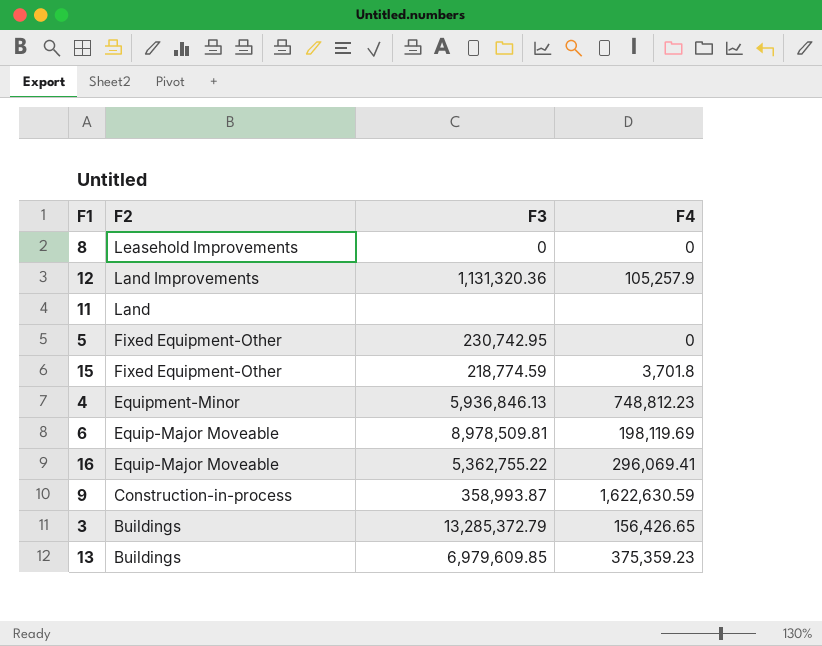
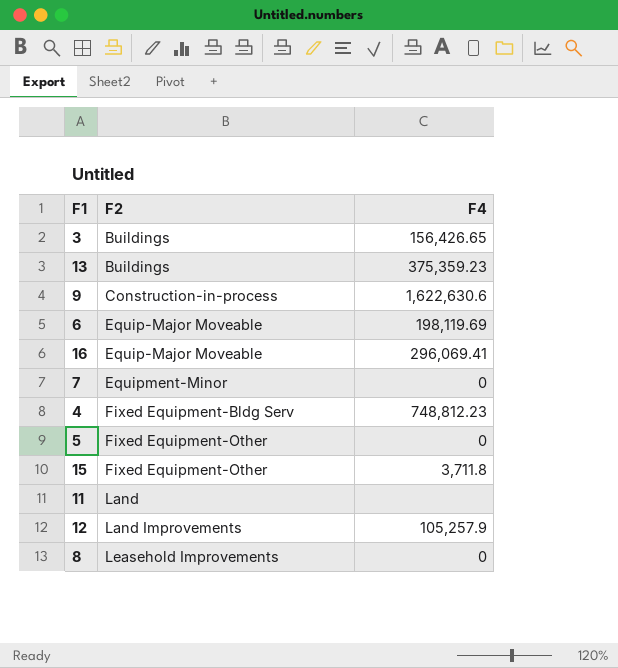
row order: F2 descending -> F2 ascending
column F3 | position: 3 -> none
9 | F4: 1,622,630.59 -> 1,622,630.6
row 7: none -> Equipment-Minor | 0
4 | F2: Equipment-Minor -> Fixed Equipment-Bldg Serv
15 | F4: 3,701.8 -> 3,711.8

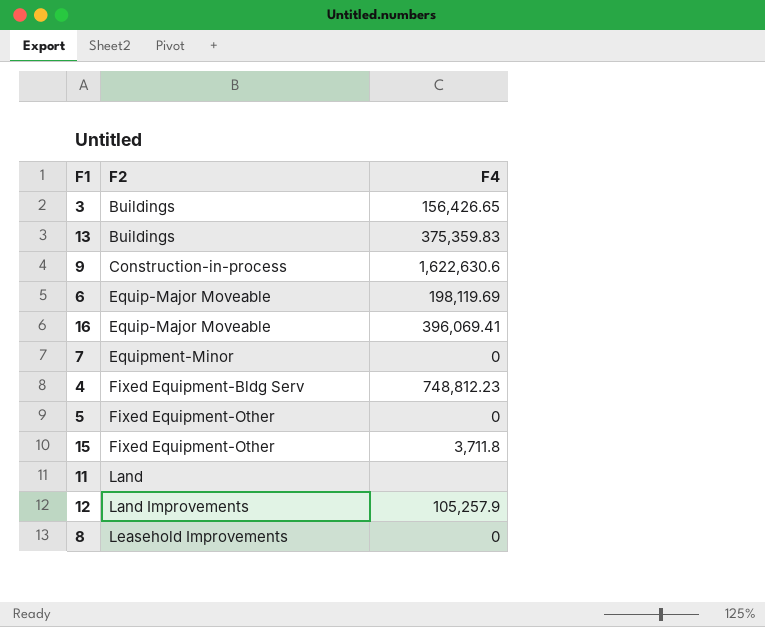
13 | F4: 375,359.23 -> 375,359.83
16 | F4: 296,069.41 -> 396,069.41

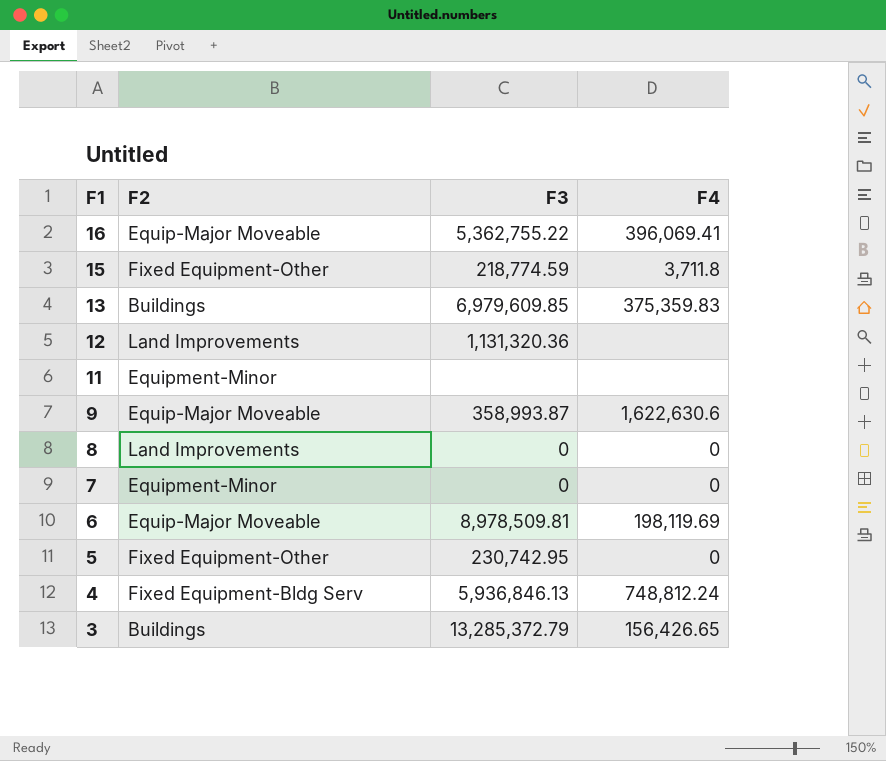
row order: F2 ascending -> F1 descending
column F3 | position: none -> 3
12 | F4: 105,257.9 -> none
11 | F2: Land -> Equipment-Minor
9 | F2: Construction-in-process -> Equip-Major Moveable
8 | F2: Leasehold Improvements -> Land Improvements
4 | F4: 748,812.23 -> 748,812.24

